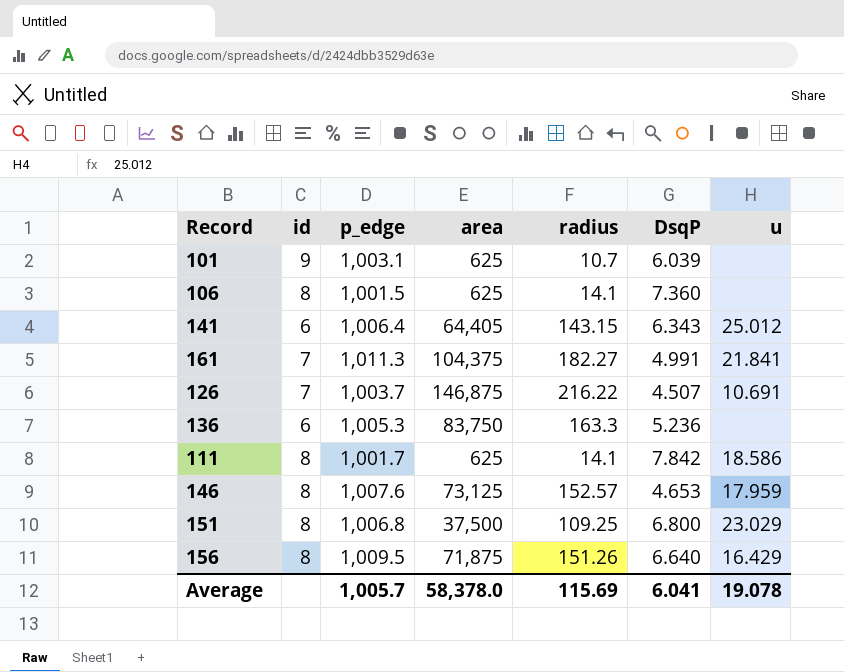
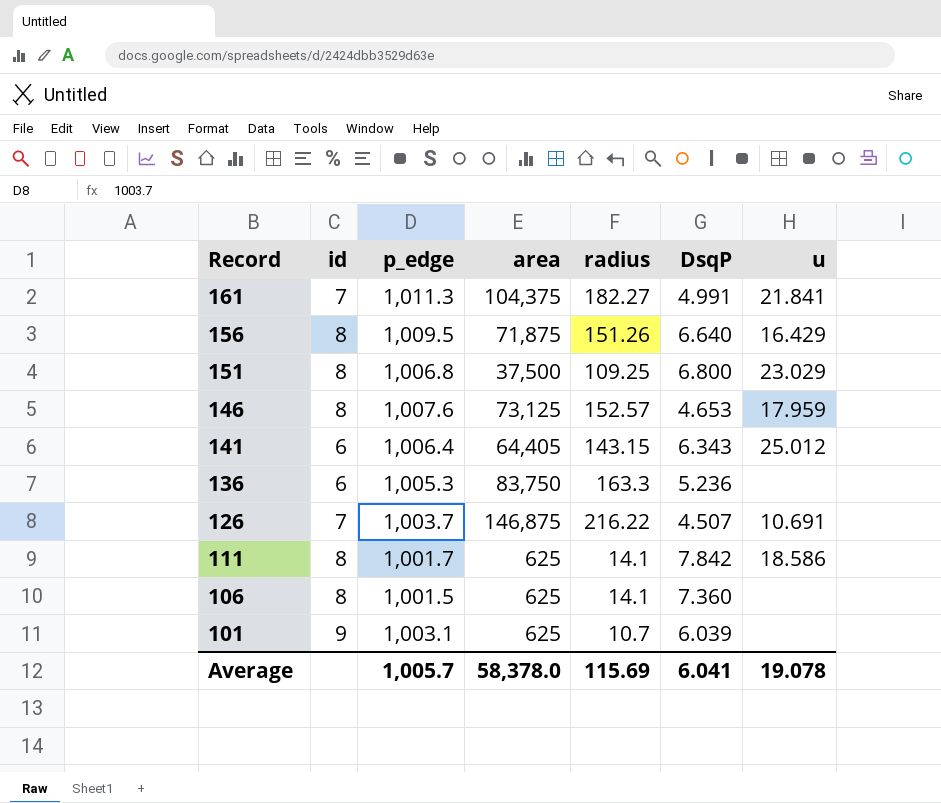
row order: none -> Record descending

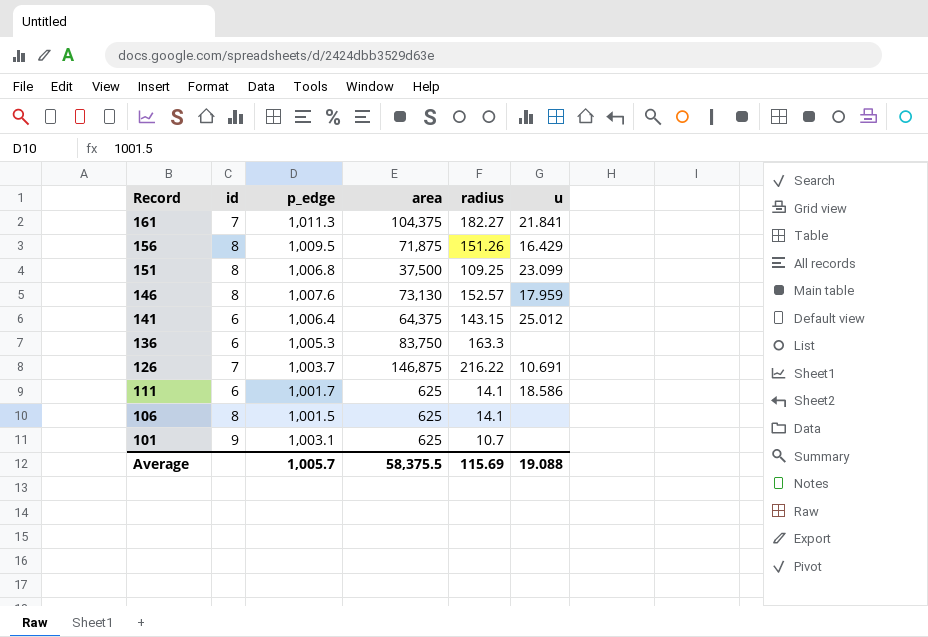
column DsqP | position: 6 -> none
151 | u: 23.029 -> 23.099
146 | area: 73,125 -> 73,130
141 | area: 64,405 -> 64,375
111 | id: 8 -> 6
Average | area: 58,378.0 -> 58,375.5
Average | u: 19.078 -> 19.088

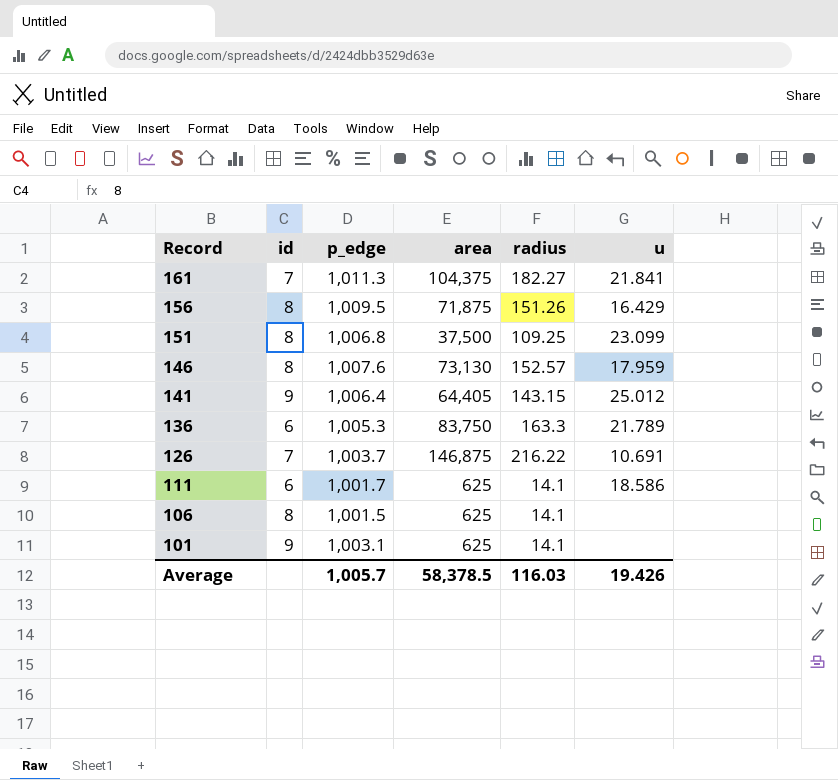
141 | id: 6 -> 9
141 | area: 64,375 -> 64,405
136 | u: none -> 21.789
101 | radius: 10.7 -> 14.1
Average | area: 58,375.5 -> 58,378.5
Average | radius: 115.69 -> 116.03
Average | u: 19.088 -> 19.426

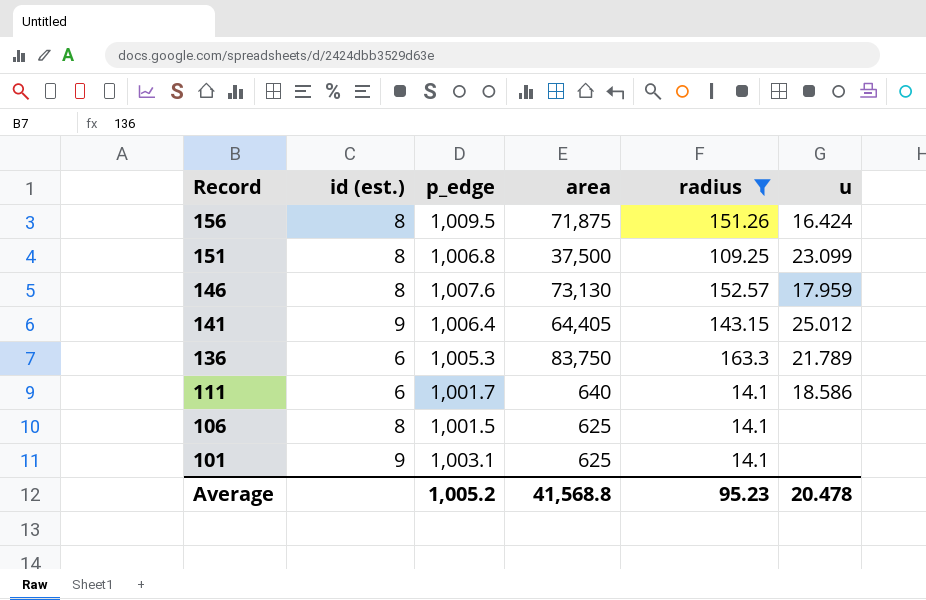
filter: none -> radius <= 163.3
column name: id -> id (est.)
156 | u: 16.429 -> 16.424
111 | area: 625 -> 640
Average | p_edge: 1,005.7 -> 1,005.2
Average | area: 58,378.5 -> 41,568.8
Average | radius: 116.03 -> 95.23
Average | u: 19.426 -> 20.478

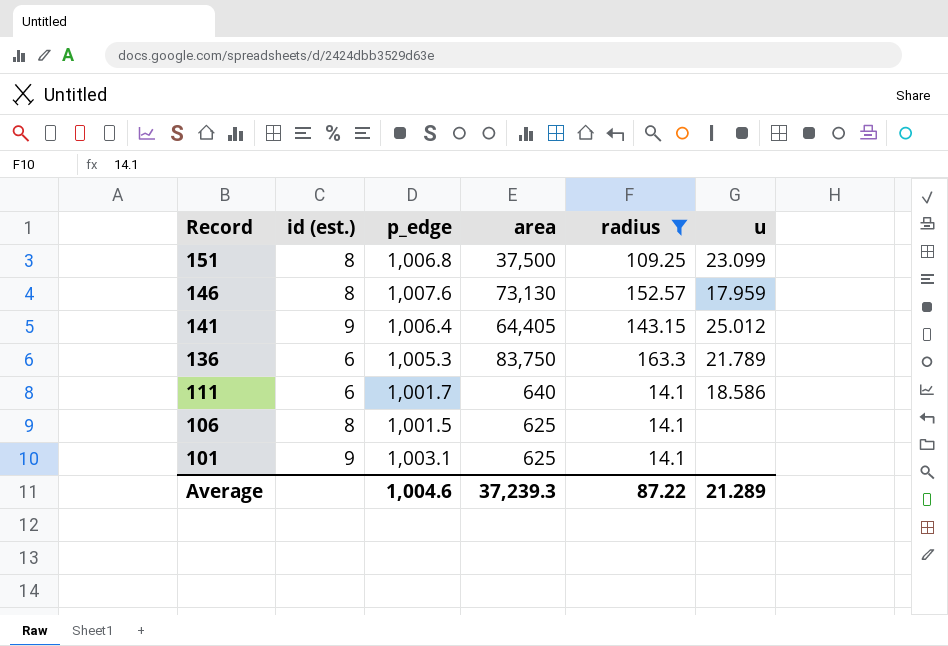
row 156: 8 | 1,009.5 | 71,875 | 151.26 | 16.424 -> none
Average | p_edge: 1,005.2 -> 1,004.6
Average | area: 41,568.8 -> 37,239.3
Average | radius: 95.23 -> 87.22
Average | u: 20.478 -> 21.289

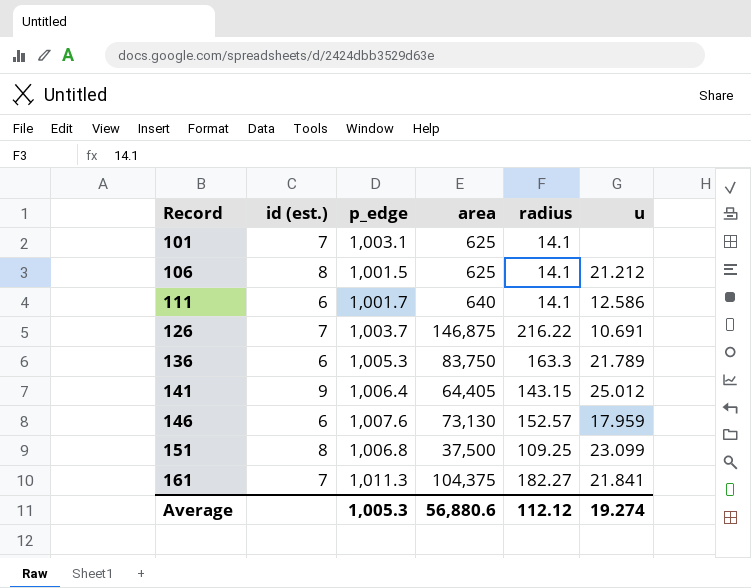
filter: radius <= 163.3 -> none
row order: Record descending -> Record ascending
101 | id (est.): 9 -> 7
106 | u: none -> 21.212
111 | u: 18.586 -> 12.586
146 | id (est.): 8 -> 6
Average | p_edge: 1,004.6 -> 1,005.3
Average | area: 37,239.3 -> 56,880.6
Average | radius: 87.22 -> 112.12
Average | u: 21.289 -> 19.274

